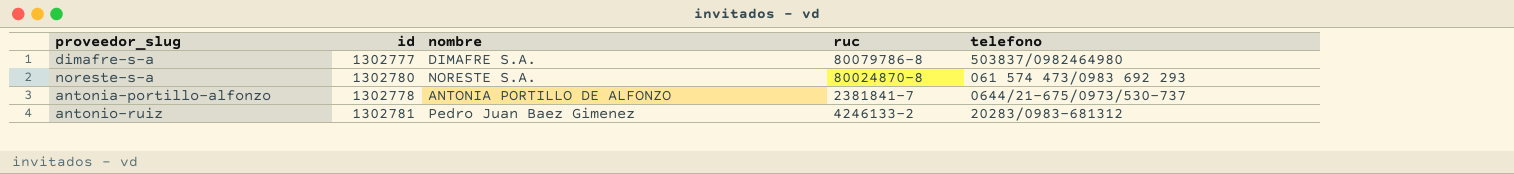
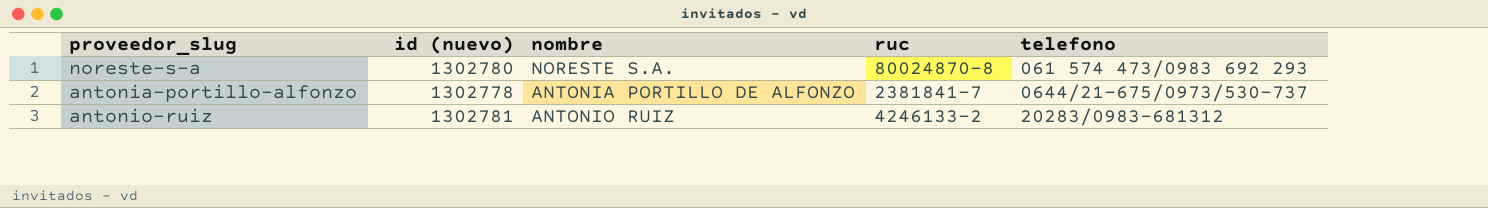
column name: id -> id (nuevo)
row dimafre-s-a: 1302777 | DIMAFRE S.A. | 80079786-8 | 503837/0982464980 -> none
antonio-ruiz | nombre: Pedro Juan Baez Gimenez -> ANTONIO RUIZ

